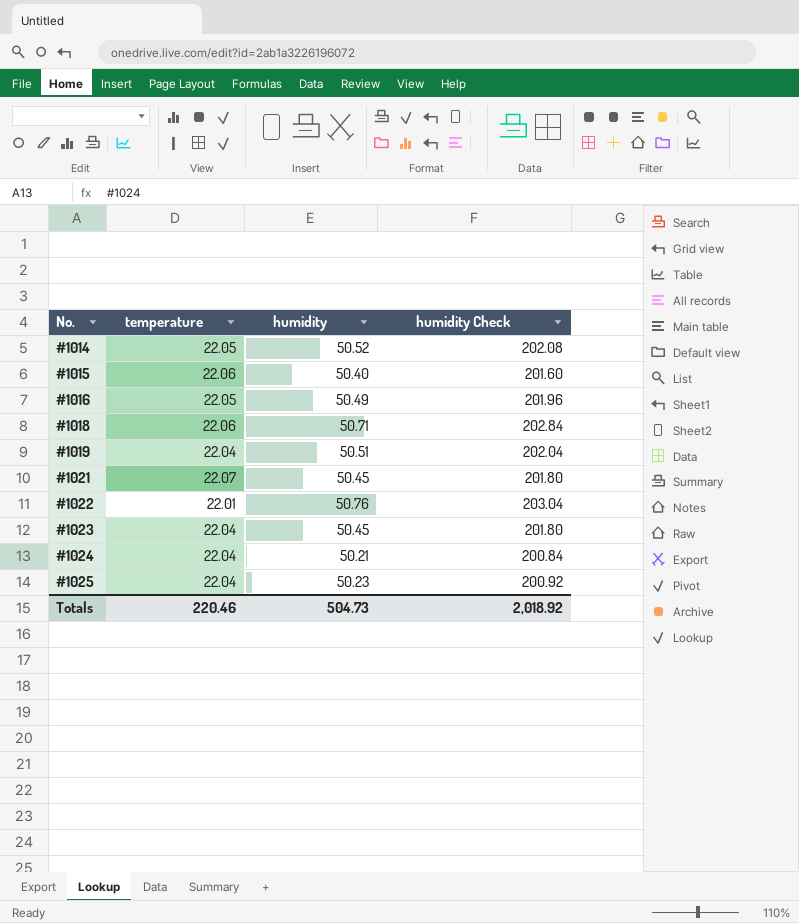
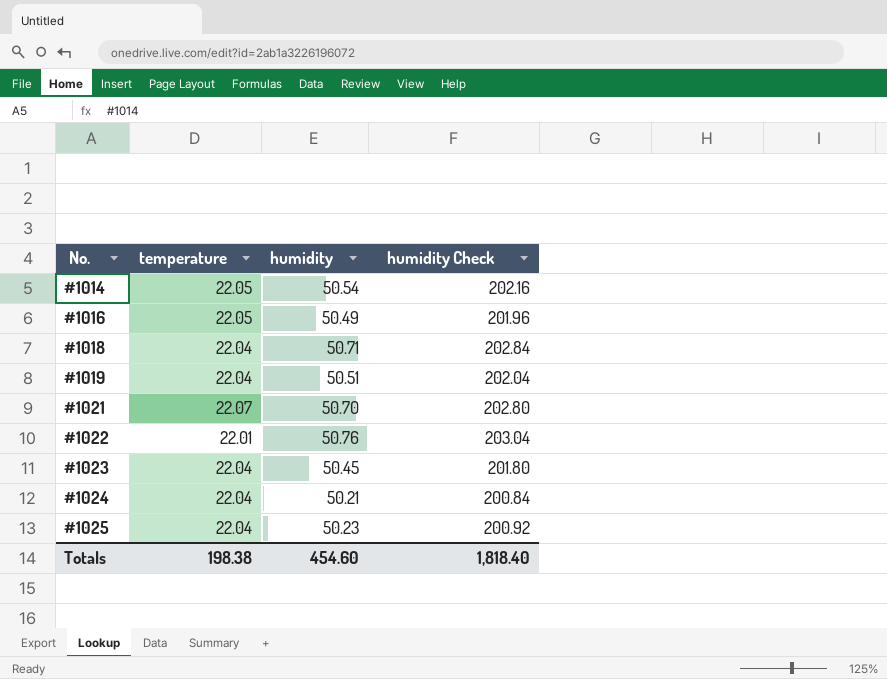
row #1015: 22.06 | 50.40 | 201.60 -> none
#1014 | humidity: 50.52 -> 50.54
#1014 | humidity Check: 202.08 -> 202.16
#1018 | temperature: 22.06 -> 22.04
#1021 | humidity: 50.45 -> 50.70
#1021 | humidity Check: 201.80 -> 202.80
Totals | temperature: 220.46 -> 198.38
Totals | humidity: 504.73 -> 454.60
Totals | humidity Check: 2,018.92 -> 1,818.40

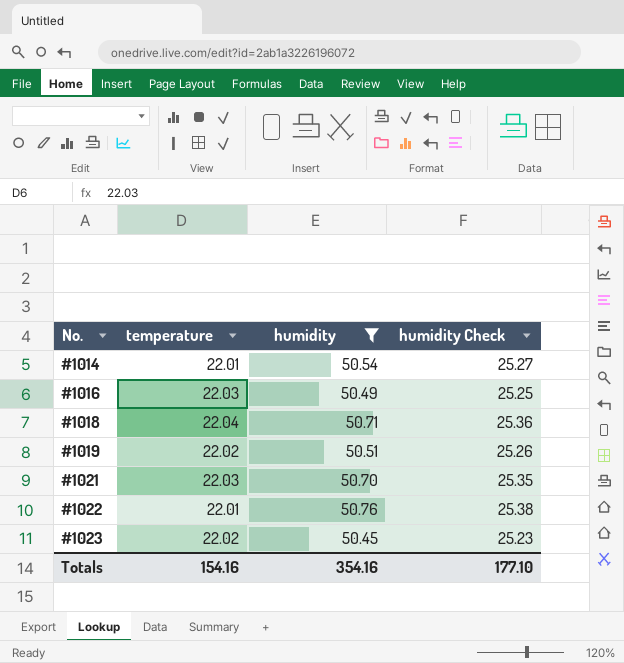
filter: none -> humidity >= 50.45
column humidity Check | formula: [humidity] * 4 -> [humidity] * 0.5
#1014 | temperature: 22.05 -> 22.01
#1016 | temperature: 22.05 -> 22.03
#1019 | temperature: 22.04 -> 22.02
#1021 | temperature: 22.07 -> 22.03
#1023 | temperature: 22.04 -> 22.02
Totals | temperature: 198.38 -> 154.16
Totals | humidity: 454.60 -> 354.16
Totals | humidity Check: 1,818.40 -> 177.10

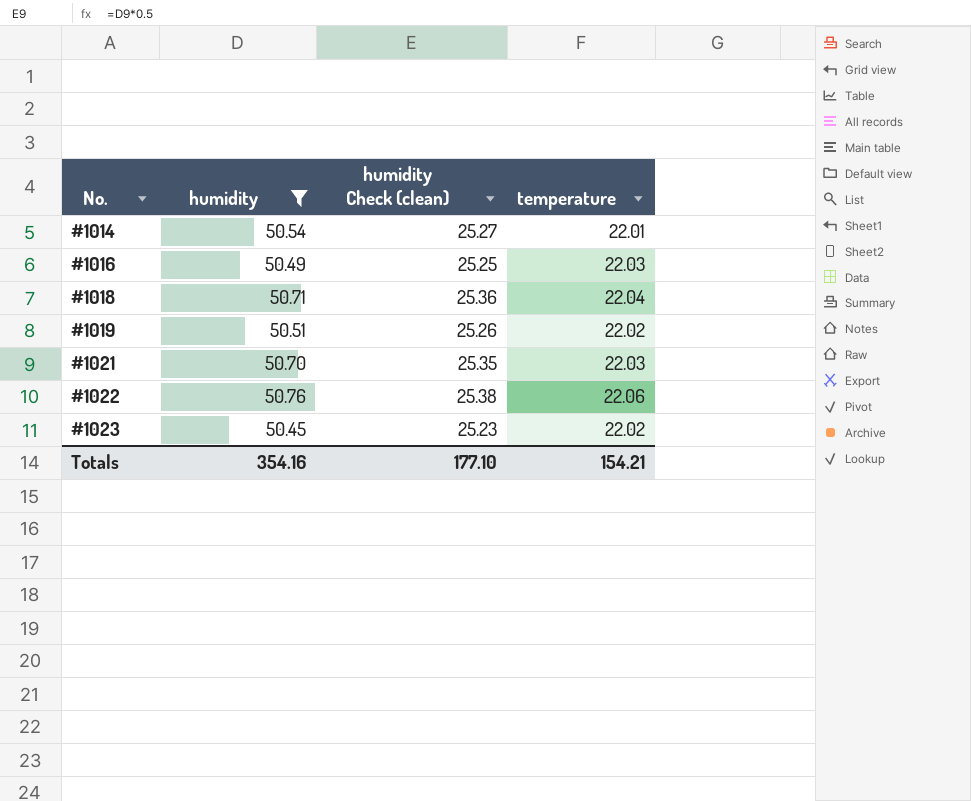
column name: humidity Check -> humidity Check (clean)
column temperature | position: 2 -> 4
#1022 | temperature: 22.01 -> 22.06
Totals | temperature: 154.16 -> 154.21

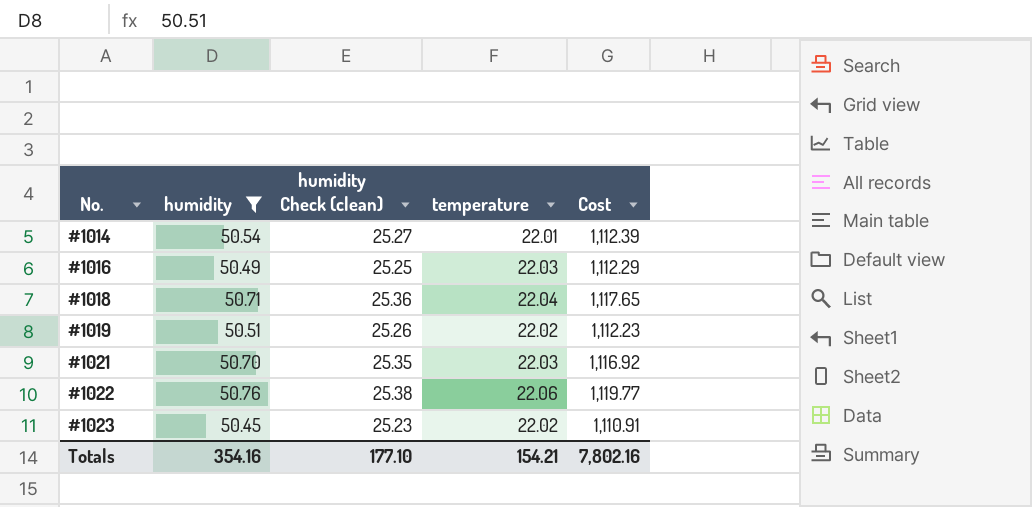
column Cost | formula: none -> [humidity] * [temperature]

